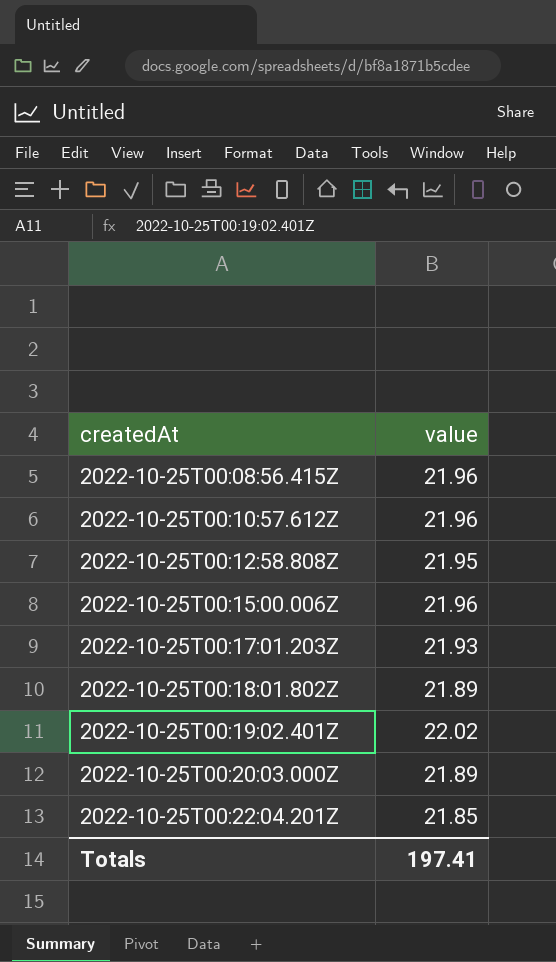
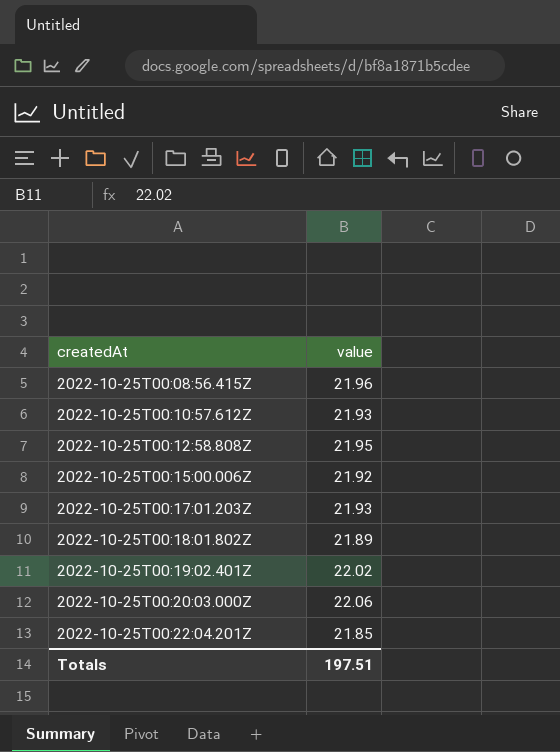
2022-10-25T00:10:57.612Z | value: 21.96 -> 21.93
2022-10-25T00:15:00.006Z | value: 21.96 -> 21.92
2022-10-25T00:20:03.000Z | value: 21.89 -> 22.06
Totals | value: 197.41 -> 197.51

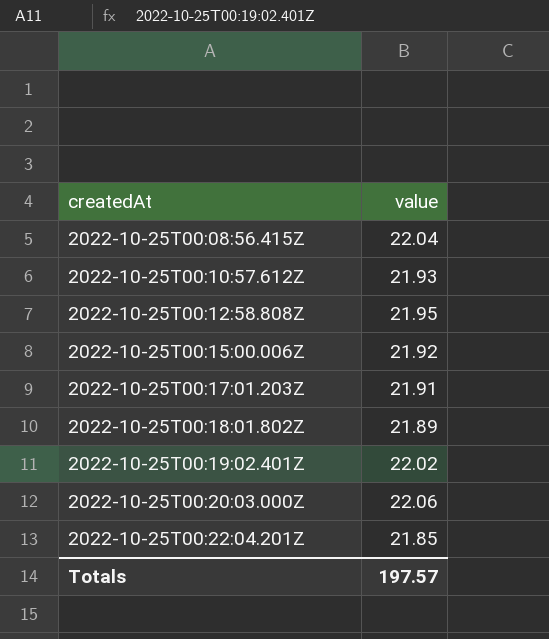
2022-10-25T00:08:56.415Z | value: 21.96 -> 22.04
2022-10-25T00:17:01.203Z | value: 21.93 -> 21.91
Totals | value: 197.51 -> 197.57

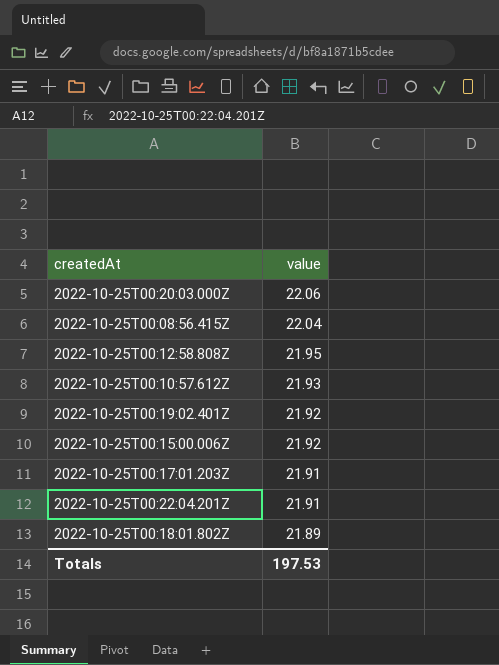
row order: createdAt ascending -> value descending
2022-10-25T00:19:02.401Z | value: 22.02 -> 21.92
2022-10-25T00:22:04.201Z | value: 21.85 -> 21.91
Totals | value: 197.57 -> 197.53

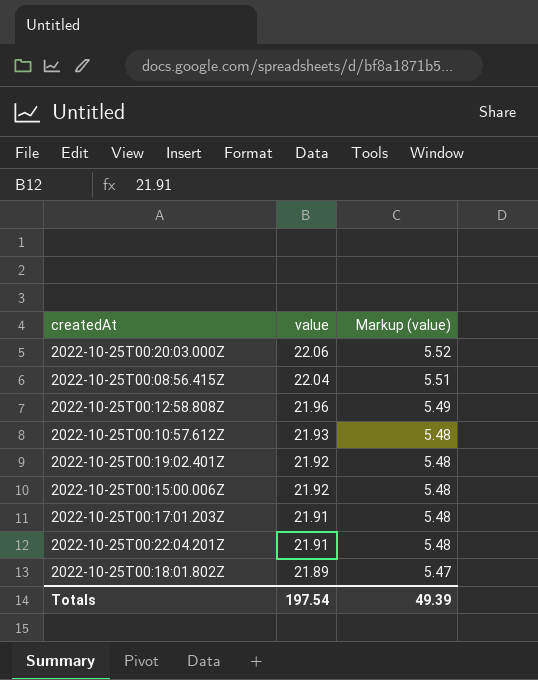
column Markup (value) | formula: none -> [value] * 0.25
2022-10-25T00:12:58.808Z | value: 21.95 -> 21.96
Totals | value: 197.53 -> 197.54

